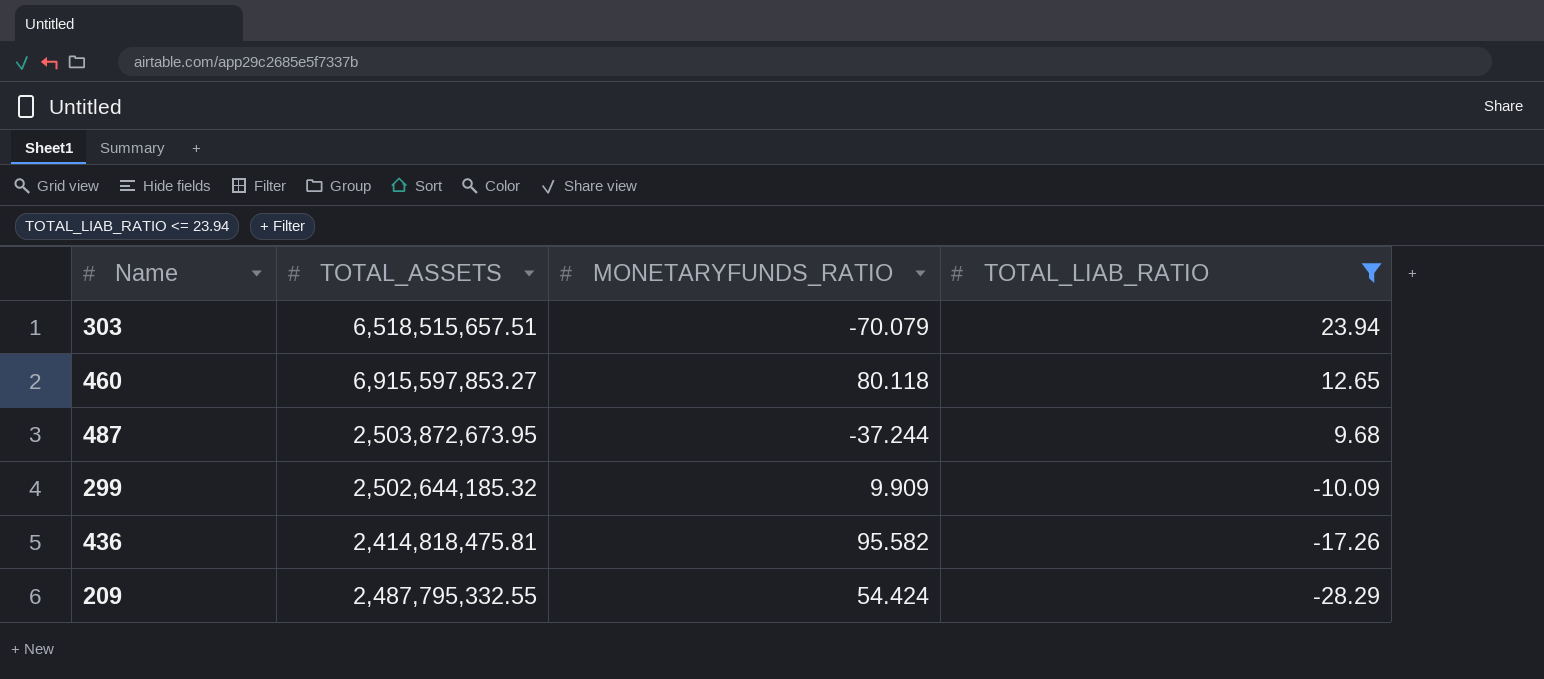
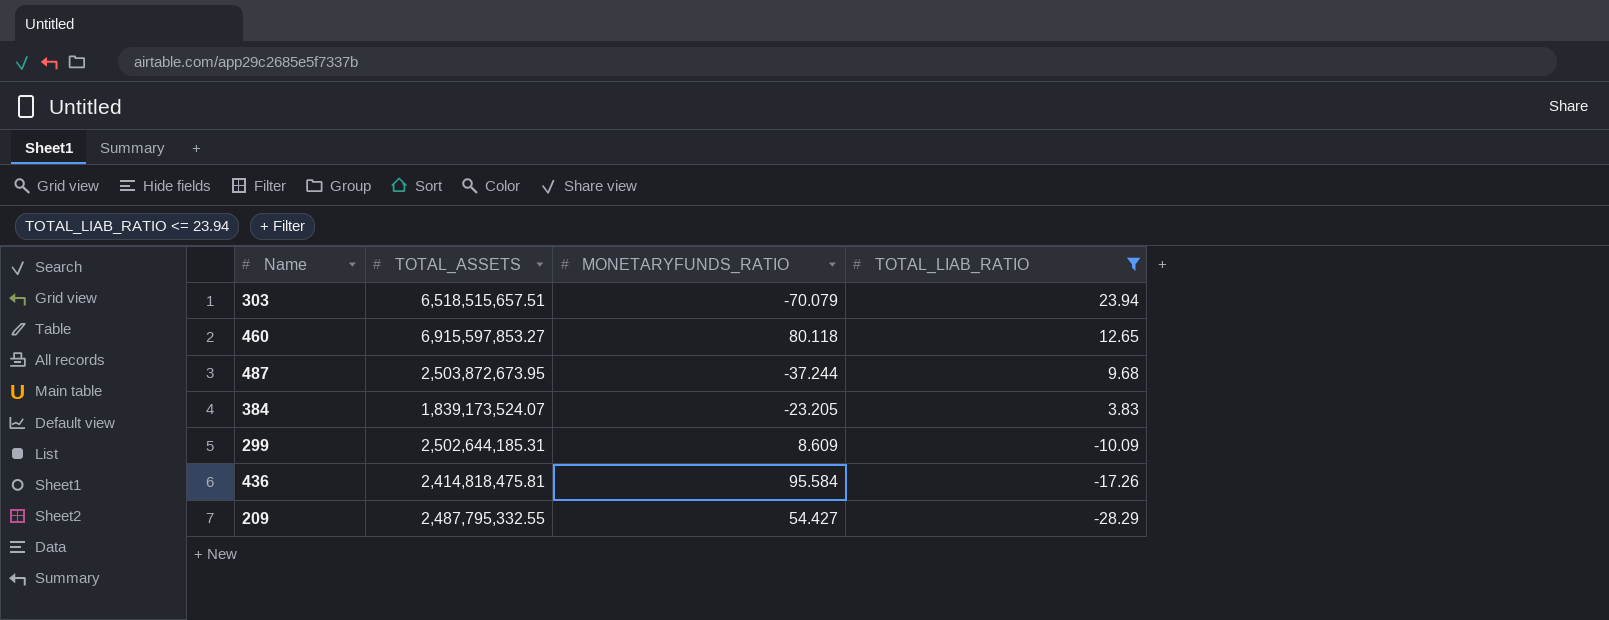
row 384: none -> 1,839,173,524.07 | -23.205 | 3.83
299 | TOTAL_ASSETS: 2,502,644,185.32 -> 2,502,644,185.31
299 | MONETARYFUNDS_RATIO: 9.909 -> 8.609
436 | MONETARYFUNDS_RATIO: 95.582 -> 95.584
209 | MONETARYFUNDS_RATIO: 54.424 -> 54.427

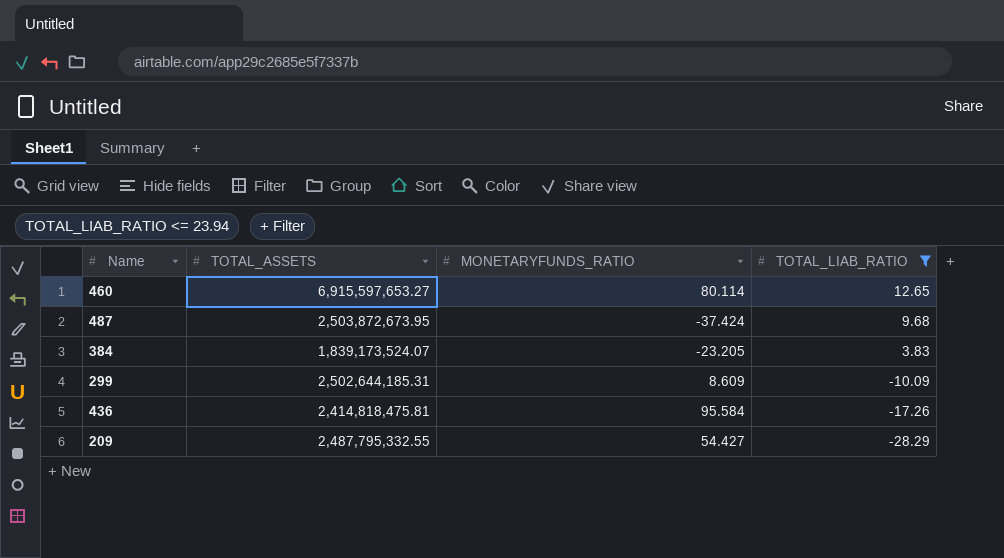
row 303: 6,518,515,657.51 | -70.079 | 23.94 -> none
460 | TOTAL_ASSETS: 6,915,597,853.27 -> 6,915,597,653.27
460 | MONETARYFUNDS_RATIO: 80.118 -> 80.114
487 | MONETARYFUNDS_RATIO: -37.244 -> -37.424

